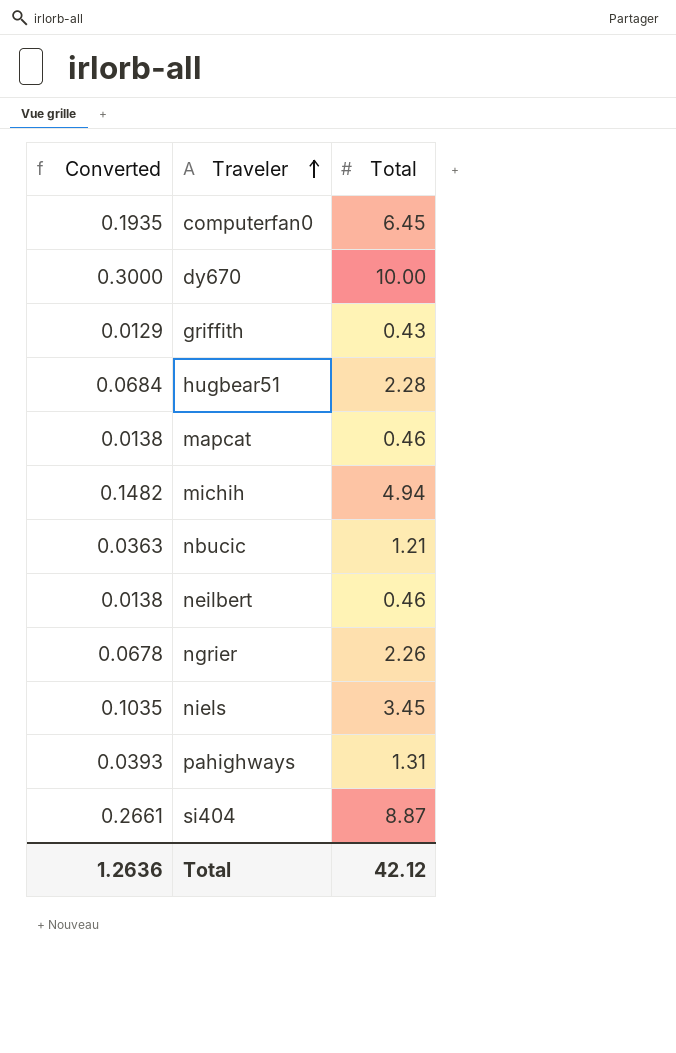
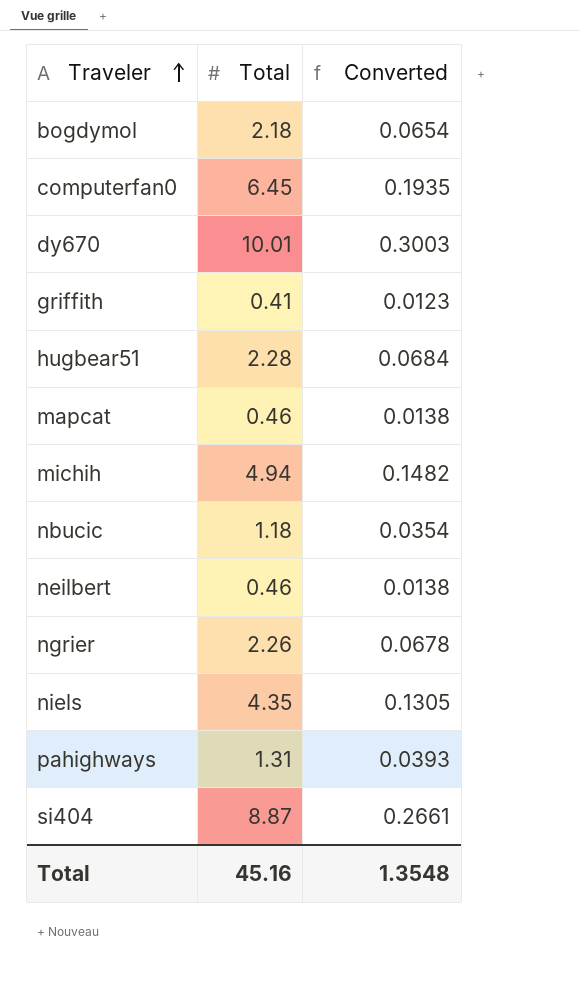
column Converted | position: 1 -> 3
row bogdymol: none -> 2.18 | 0.0654
dy670 | Total: 10.00 -> 10.01
dy670 | Converted: 0.3000 -> 0.3003
griffith | Total: 0.43 -> 0.41
griffith | Converted: 0.0129 -> 0.0123
nbucic | Total: 1.21 -> 1.18
nbucic | Converted: 0.0363 -> 0.0354
niels | Total: 3.45 -> 4.35
niels | Converted: 0.1035 -> 0.1305
Total | Total: 42.12 -> 45.16
Total | Converted: 1.2636 -> 1.3548

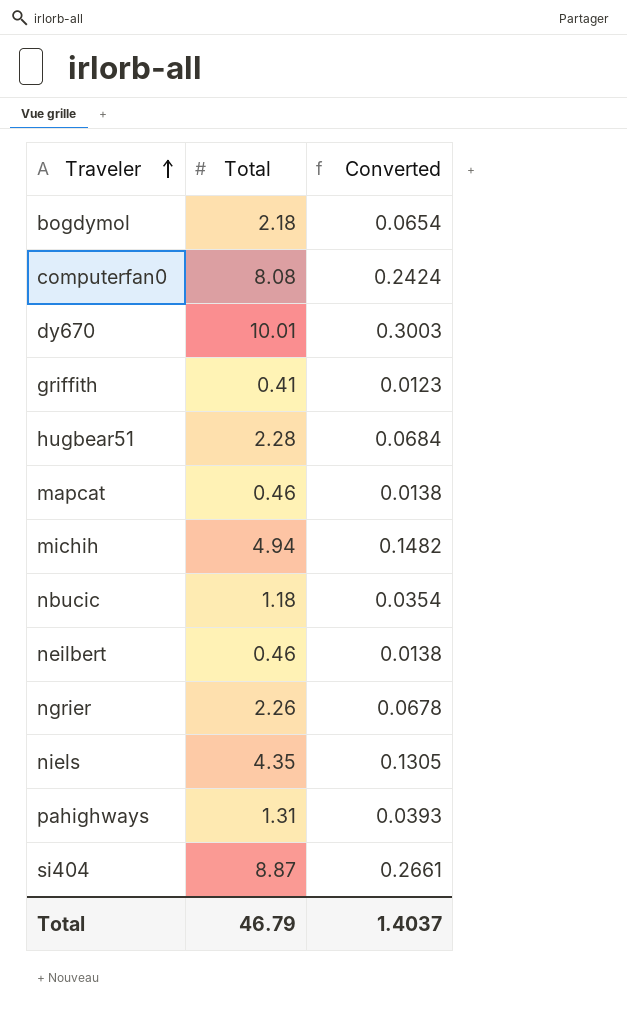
computerfan0 | Total: 6.45 -> 8.08
computerfan0 | Converted: 0.1935 -> 0.2424
Total | Total: 45.16 -> 46.79
Total | Converted: 1.3548 -> 1.4037

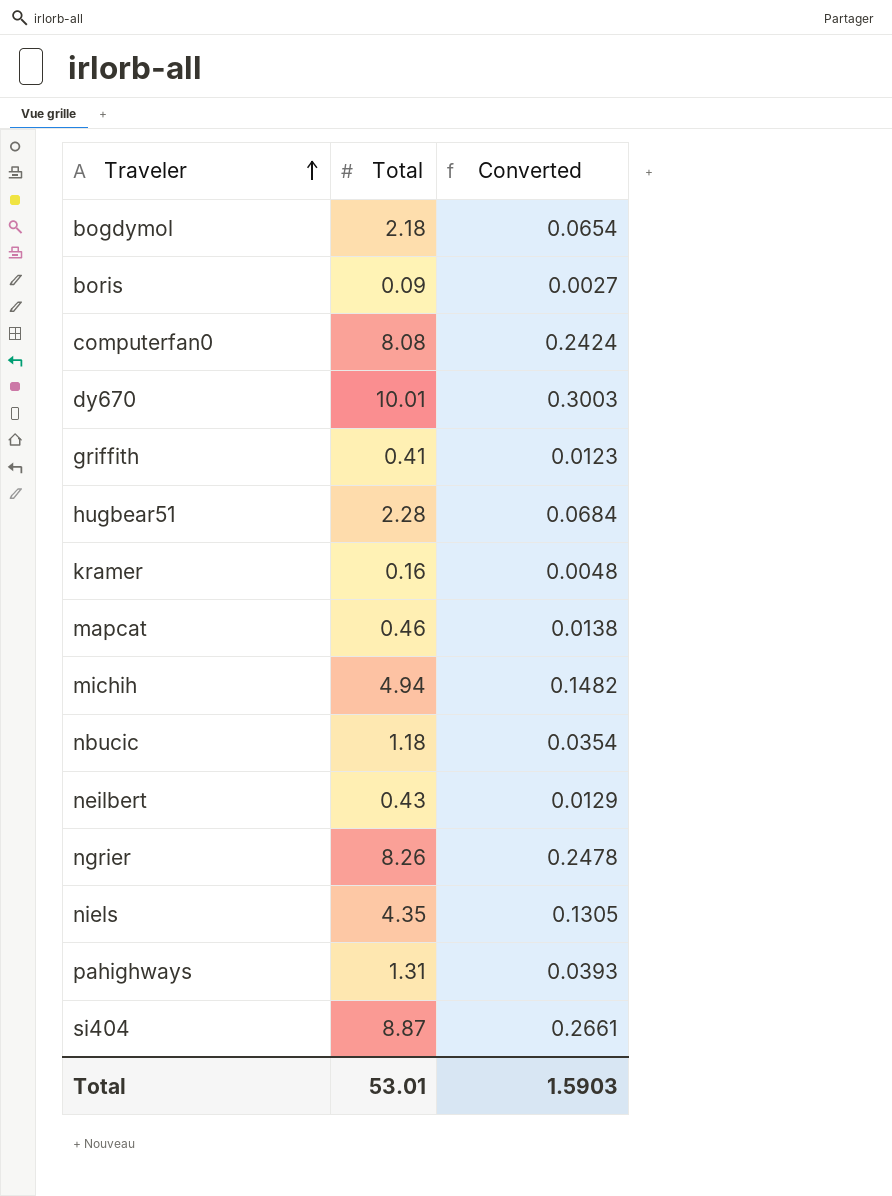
row boris: none -> 0.09 | 0.0027
row kramer: none -> 0.16 | 0.0048
neilbert | Total: 0.46 -> 0.43
neilbert | Converted: 0.0138 -> 0.0129
ngrier | Total: 2.26 -> 8.26
ngrier | Converted: 0.0678 -> 0.2478
Total | Total: 46.79 -> 53.01
Total | Converted: 1.4037 -> 1.5903

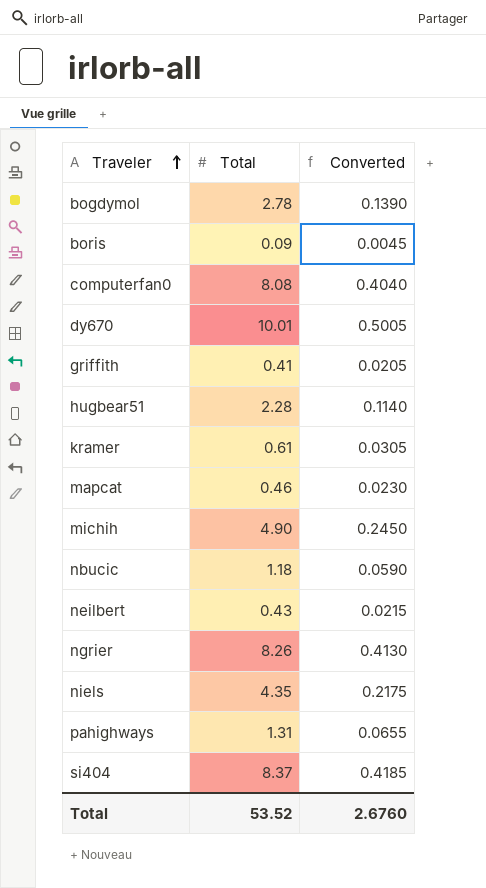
column Converted | formula: [Total] * 0.03 -> [Total] * 0.05
bogdymol | Total: 2.18 -> 2.78
kramer | Total: 0.16 -> 0.61
michih | Total: 4.94 -> 4.90
si404 | Total: 8.87 -> 8.37
Total | Total: 53.01 -> 53.52
Total | Converted: 1.5903 -> 2.6760

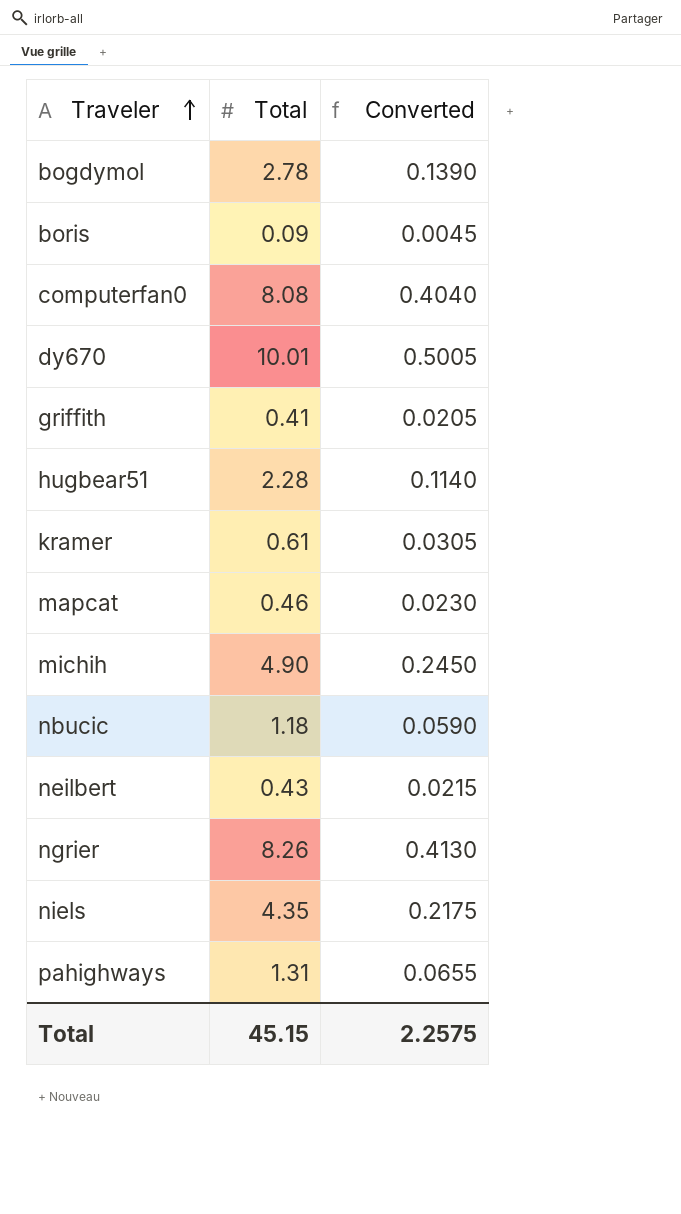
row si404: 8.37 | 0.4185 -> none
Total | Total: 53.52 -> 45.15
Total | Converted: 2.6760 -> 2.2575

